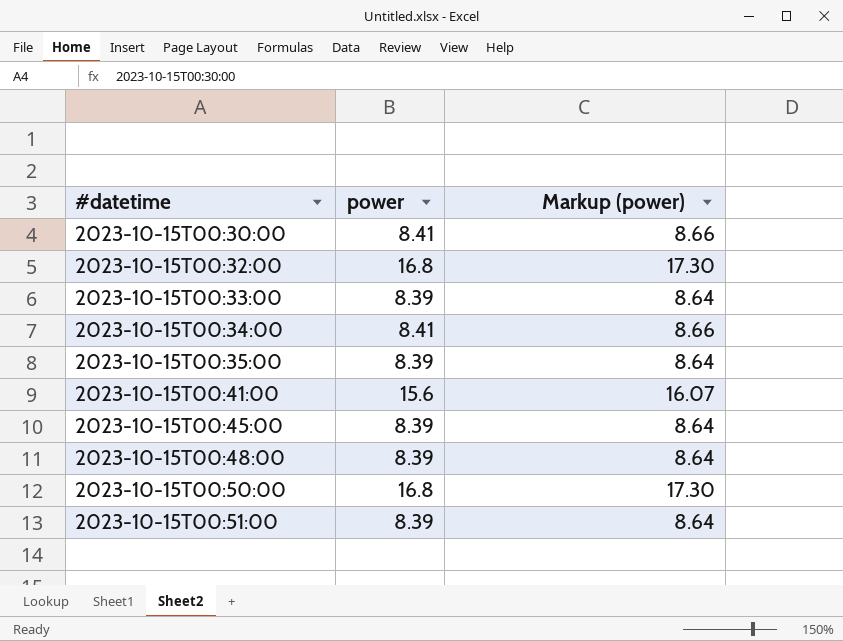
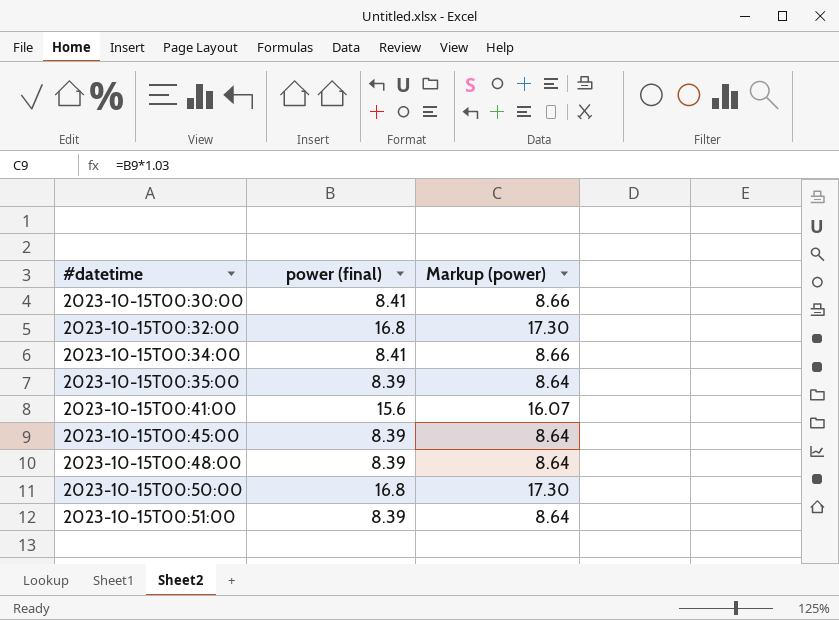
column name: power -> power (final)
row 2023-10-15T00:33:00: 8.39 | 8.64 -> none

